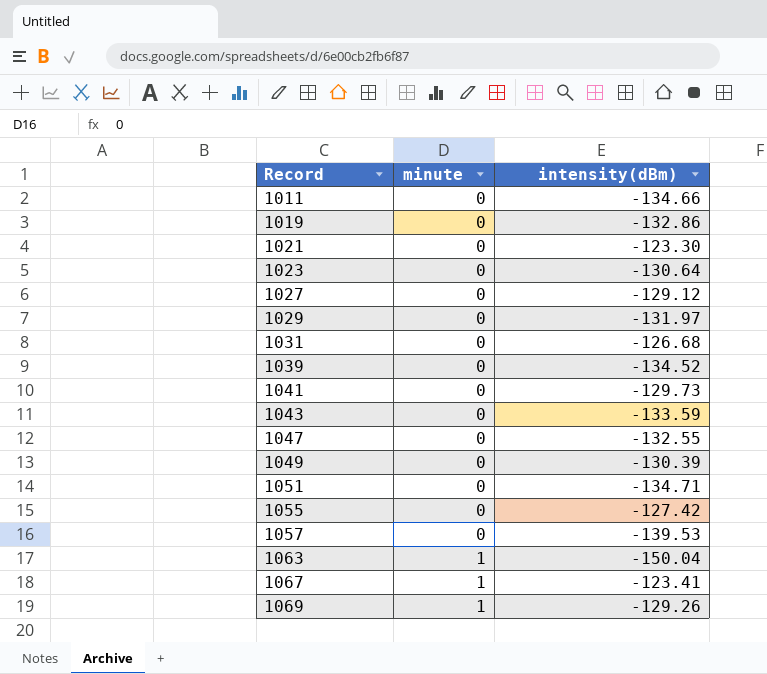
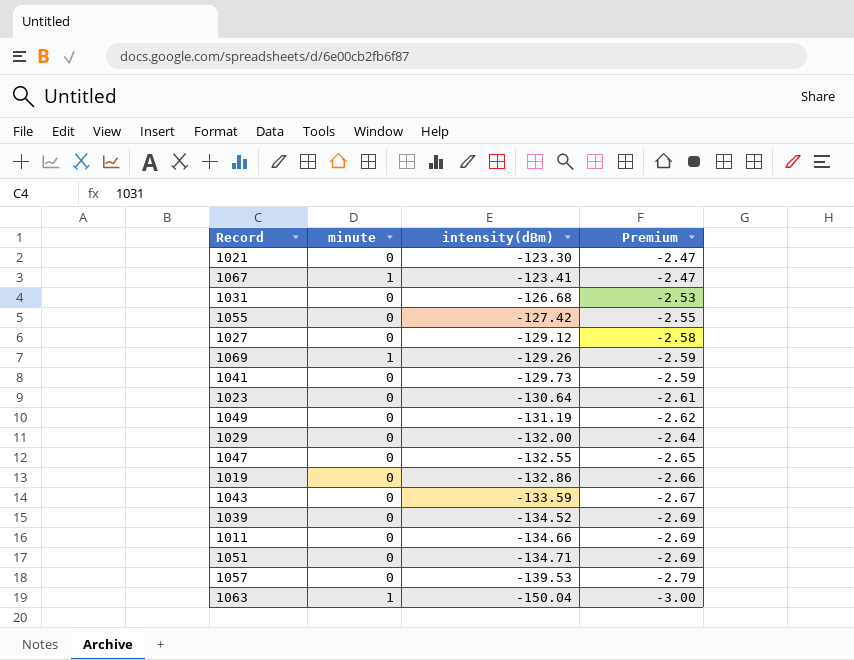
row order: Record ascending -> intensity(dBm) descending
column Premium | formula: none -> [intensity(dBm)] * 0.02
1049 | intensity(dBm): -130.39 -> -131.19
1029 | intensity(dBm): -131.97 -> -132.00

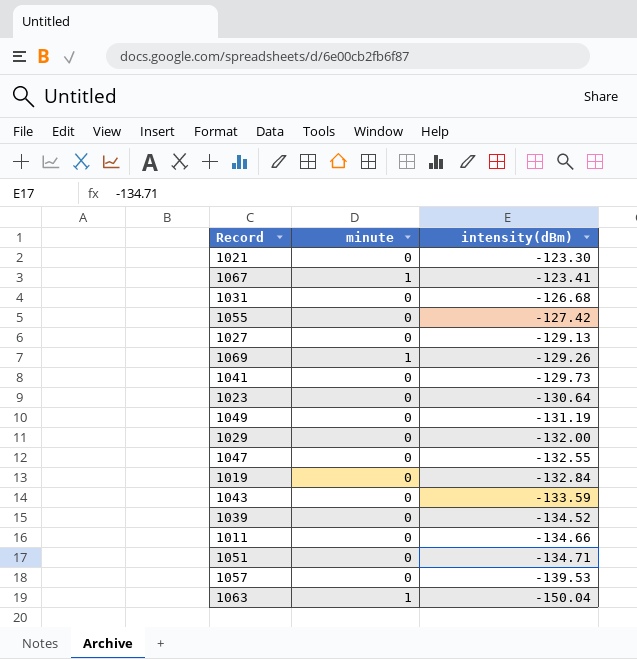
column Premium | formula: [intensity(dBm)] * 0.02 -> none
1027 | intensity(dBm): -129.12 -> -129.13
1019 | intensity(dBm): -132.86 -> -132.84

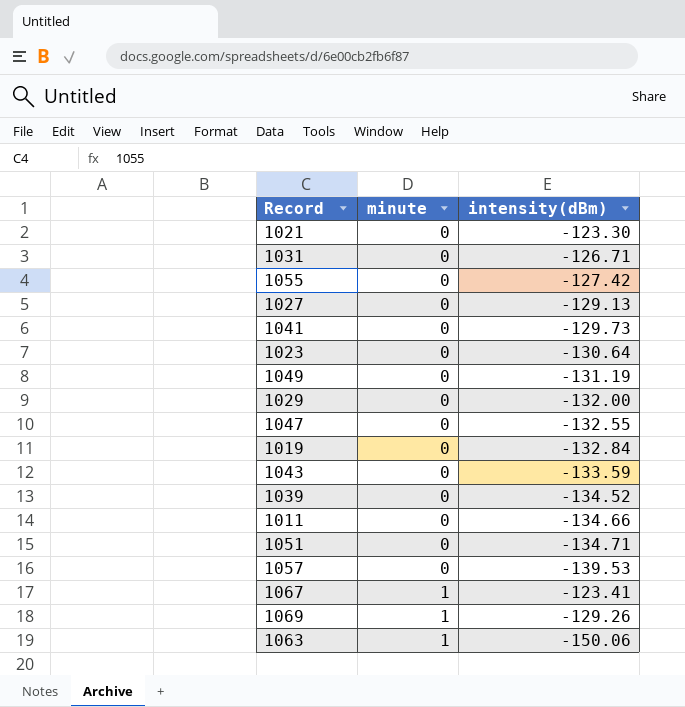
row order: intensity(dBm) descending -> minute ascending
1031 | intensity(dBm): -126.68 -> -126.71
1063 | intensity(dBm): -150.04 -> -150.06

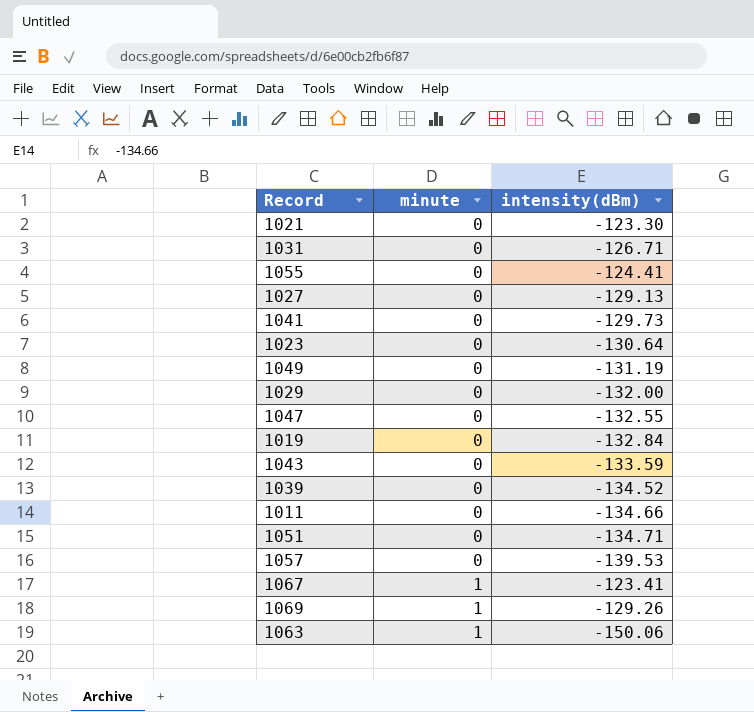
1055 | intensity(dBm): -127.42 -> -124.41

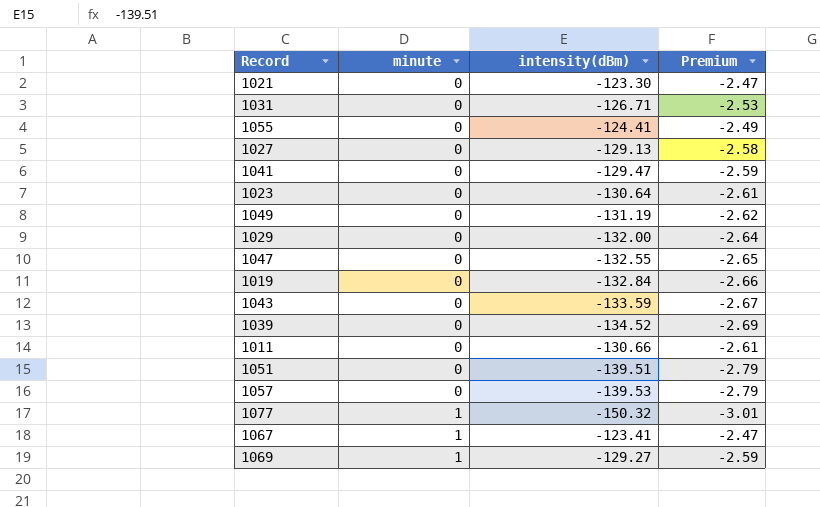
column Premium | formula: none -> [intensity(dBm)] * 0.02
row 1063: 1 | -150.06 -> none
1041 | intensity(dBm): -129.73 -> -129.47
1011 | intensity(dBm): -134.66 -> -130.66
1051 | intensity(dBm): -134.71 -> -139.51
row 1077: none -> 1 | -150.32 | -3.01
1069 | intensity(dBm): -129.26 -> -129.27

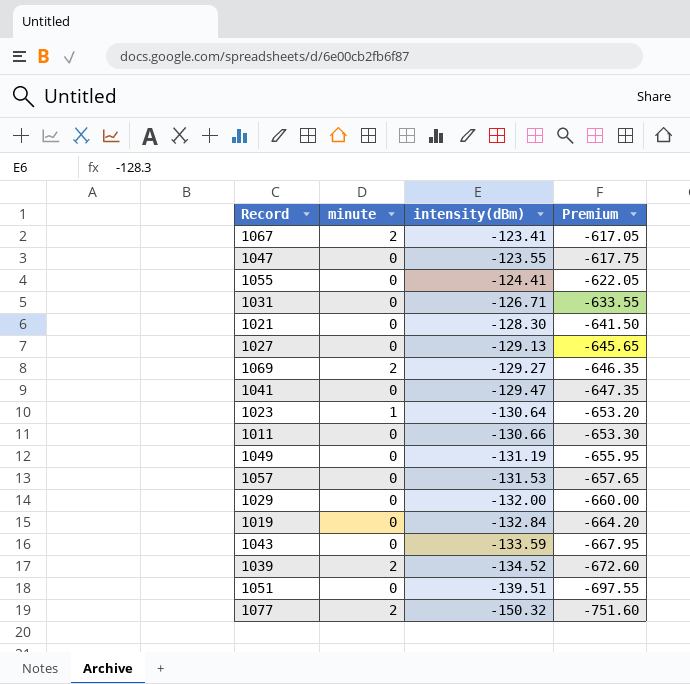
row order: minute ascending -> intensity(dBm) descending
column Premium | formula: [intensity(dBm)] * 0.02 -> [intensity(dBm)] * 5
1067 | minute: 1 -> 2
1047 | intensity(dBm): -132.55 -> -123.55
1021 | intensity(dBm): -123.30 -> -128.30
1069 | minute: 1 -> 2
1023 | minute: 0 -> 1
1057 | intensity(dBm): -139.53 -> -131.53
1039 | minute: 0 -> 2
1077 | minute: 1 -> 2

